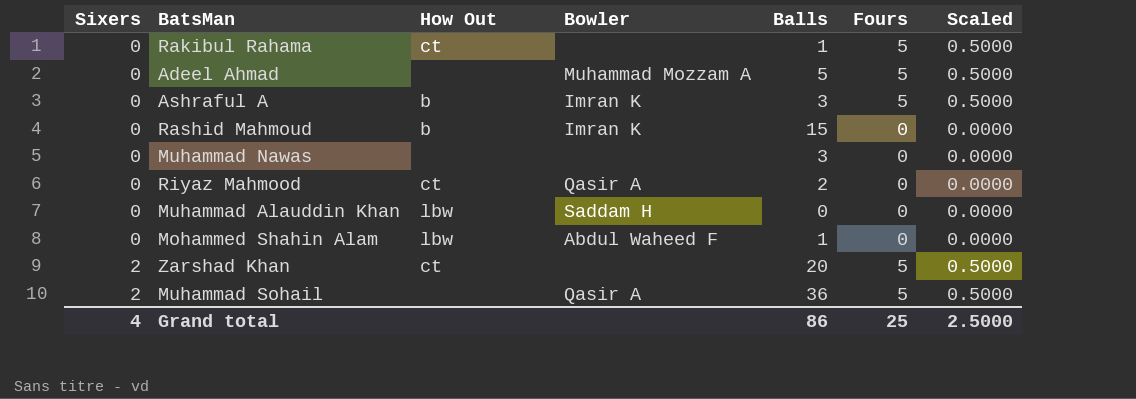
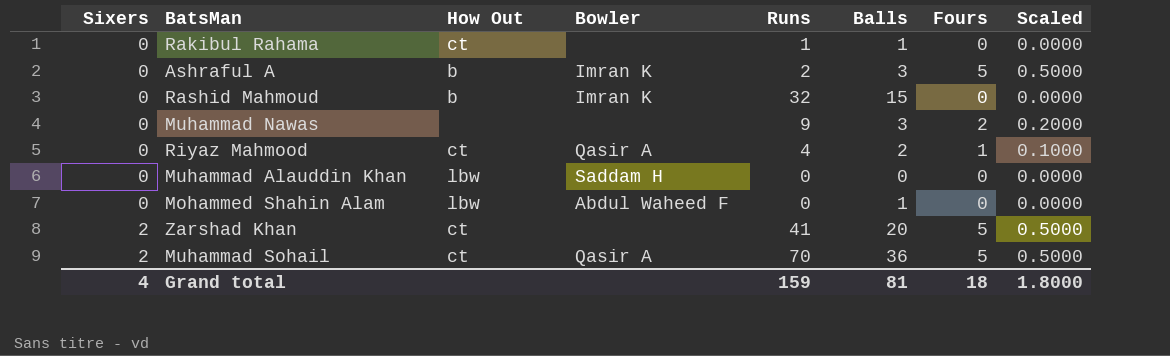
column Runs | position: none -> 5
row Adeel Ahmad: 0 | none | Muhammad Mozzam A | 5 | 5 | 0.5000 -> none
Rakibul Rahama | Fours: 5 -> 0
Rakibul Rahama | Scaled: 0.5000 -> 0.0000
Muhammad Nawas | Fours: 0 -> 2
Muhammad Nawas | Scaled: 0.0000 -> 0.2000
Riyaz Mahmood | Fours: 0 -> 1
Riyaz Mahmood | Scaled: 0.0000 -> 0.1000
Muhammad Sohail | How Out: none -> ct
Grand total | Balls: 86 -> 81
Grand total | Fours: 25 -> 18
Grand total | Scaled: 2.5000 -> 1.8000

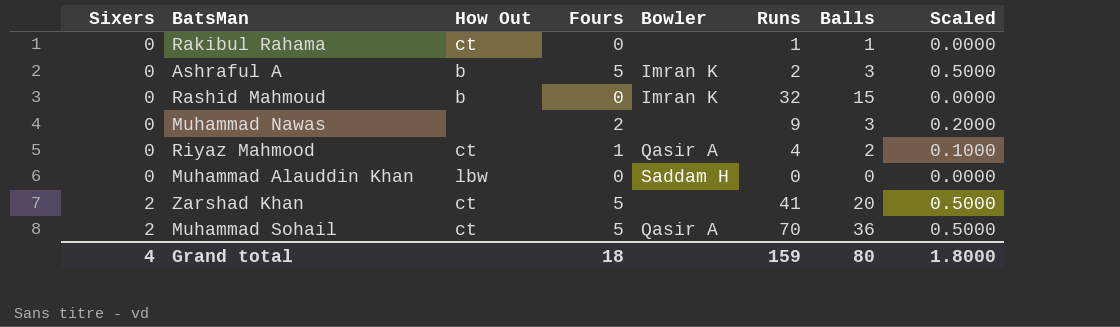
column Fours | position: 7 -> 4
row Mohammed Shahin Alam: 0 | lbw | Abdul Waheed F | 0 | 1 | 0 | 0.0000 -> none
Grand total | Balls: 81 -> 80

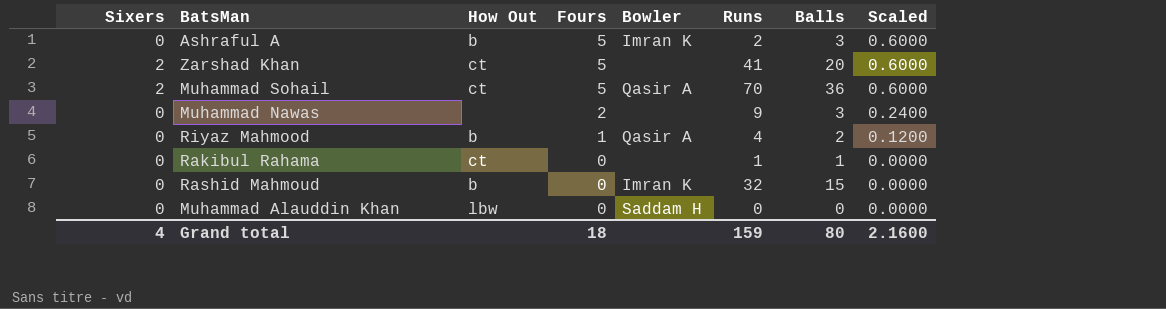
row order: Sixers ascending -> Fours descending
column Scaled | formula: [Fours] * 0.1 -> [Fours] * 0.12
Riyaz Mahmood | How Out: ct -> b
Grand total | Scaled: 1.8000 -> 2.1600

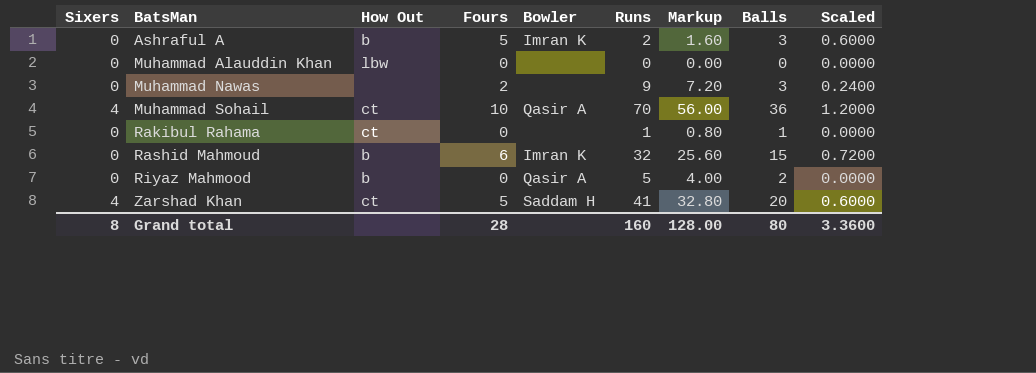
row order: Fours descending -> BatsMan ascending
column Markup | formula: none -> [Runs] * 0.8
Muhammad Alauddin Khan | Bowler: Saddam H -> none
Muhammad Sohail | Sixers: 2 -> 4
Muhammad Sohail | Fours: 5 -> 10
Muhammad Sohail | Scaled: 0.6000 -> 1.2000
Rashid Mahmoud | Fours: 0 -> 6
Rashid Mahmoud | Scaled: 0.0000 -> 0.7200
Riyaz Mahmood | Fours: 1 -> 0
Riyaz Mahmood | Runs: 4 -> 5
Riyaz Mahmood | Scaled: 0.1200 -> 0.0000
Zarshad Khan | Sixers: 2 -> 4
Zarshad Khan | Bowler: none -> Saddam H
Grand total | Sixers: 4 -> 8
Grand total | Fours: 18 -> 28
Grand total | Runs: 159 -> 160
Grand total | Scaled: 2.1600 -> 3.3600

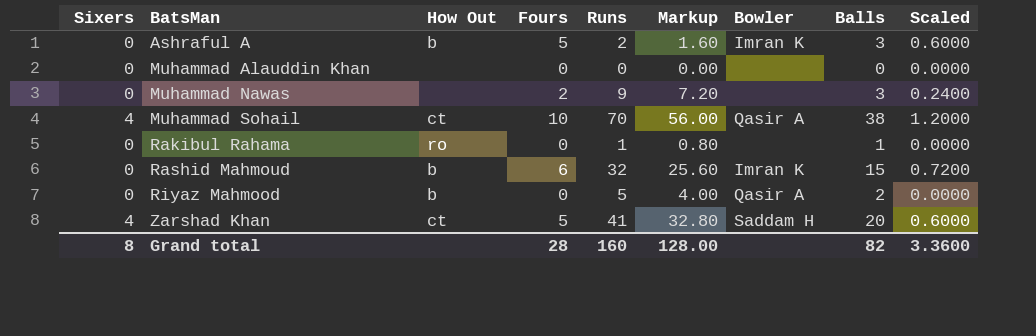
column Bowler | position: 5 -> 7
Muhammad Alauddin Khan | How Out: lbw -> none
Muhammad Sohail | Balls: 36 -> 38
Rakibul Rahama | How Out: ct -> ro
Grand total | Balls: 80 -> 82

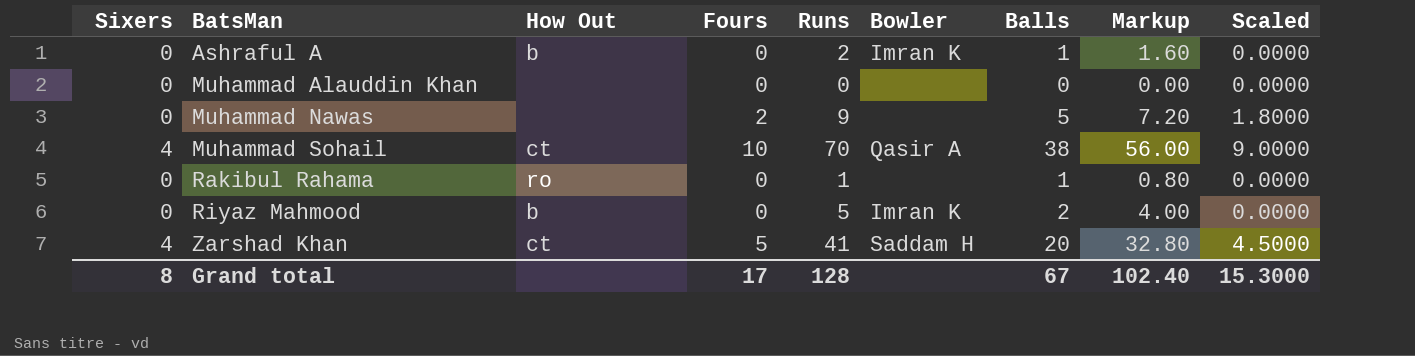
column Markup | position: 6 -> 8
column Scaled | formula: [Fours] * 0.12 -> [Fours] * 0.9
row Rashid Mahmoud: 0 | b | 6 | 32 | 25.60 | Imran K | 15 | 0.7200 -> none
Ashraful A | Fours: 5 -> 0
Ashraful A | Balls: 3 -> 1
Muhammad Nawas | Balls: 3 -> 5
Riyaz Mahmood | Bowler: Qasir A -> Imran K
Grand total | Fours: 28 -> 17
Grand total | Runs: 160 -> 128
Grand total | Balls: 82 -> 67
Grand total | Markup: 128.00 -> 102.40
Grand total | Scaled: 3.3600 -> 15.3000

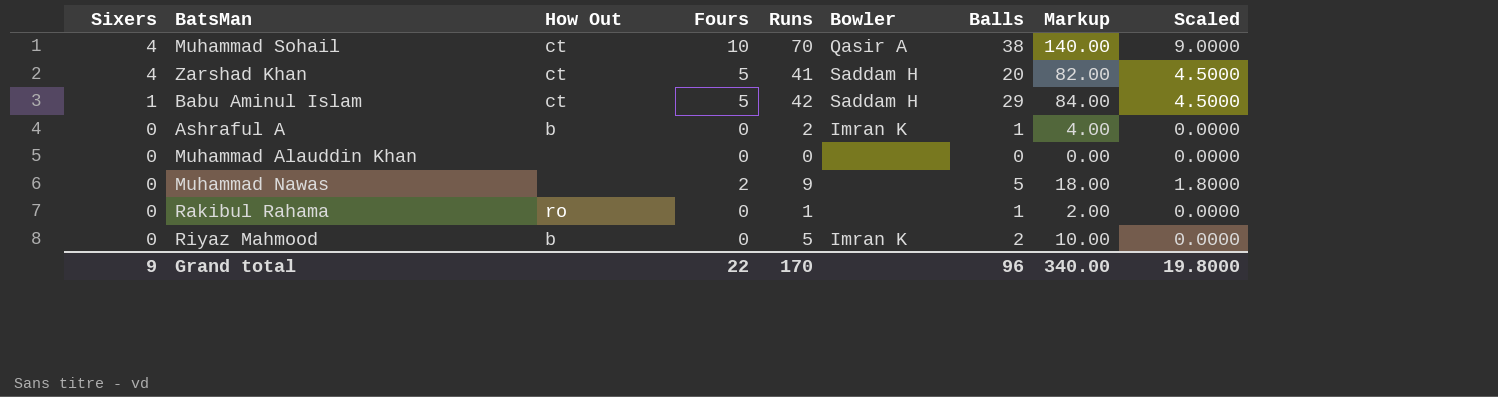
row order: BatsMan ascending -> Sixers descending
column Markup | formula: [Runs] * 0.8 -> [Runs] * 2
row Babu Aminul Islam: none -> 1 | ct | 5 | 42 | Saddam H | 29 | 84.00 | 4.5000
Grand total | Sixers: 8 -> 9
Grand total | Fours: 17 -> 22
Grand total | Runs: 128 -> 170
Grand total | Balls: 67 -> 96
Grand total | Markup: 102.40 -> 340.00
Grand total | Scaled: 15.3000 -> 19.8000

